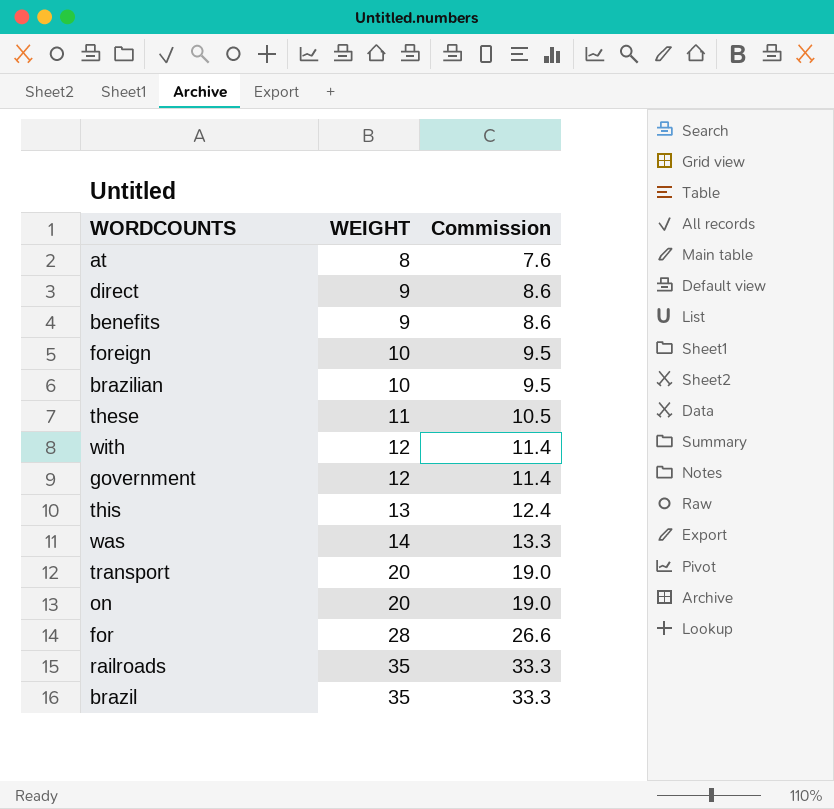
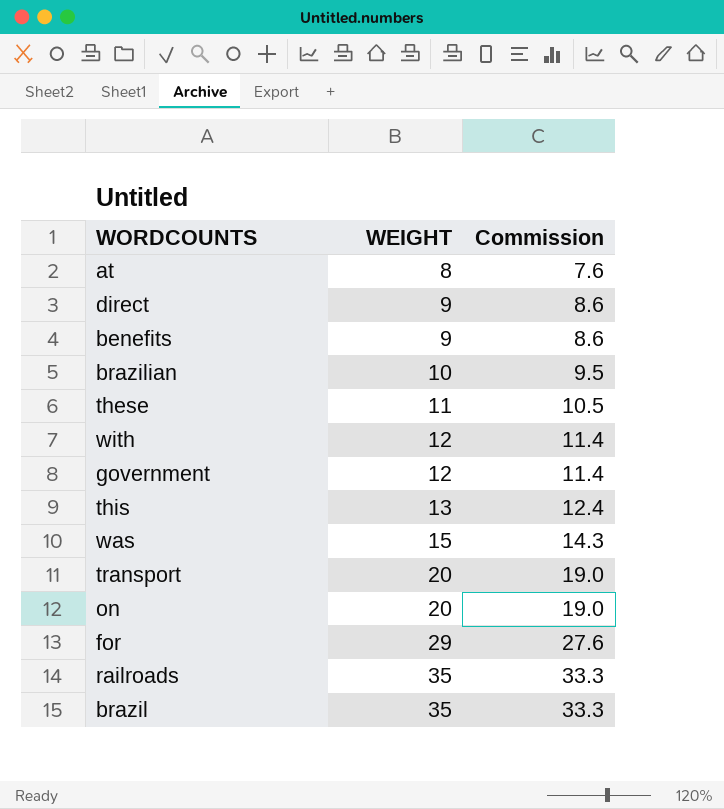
row foreign: 10 | 9.5 -> none
was | WEIGHT: 14 -> 15
was | Commission: 13.3 -> 14.3
for | WEIGHT: 28 -> 29
for | Commission: 26.6 -> 27.6

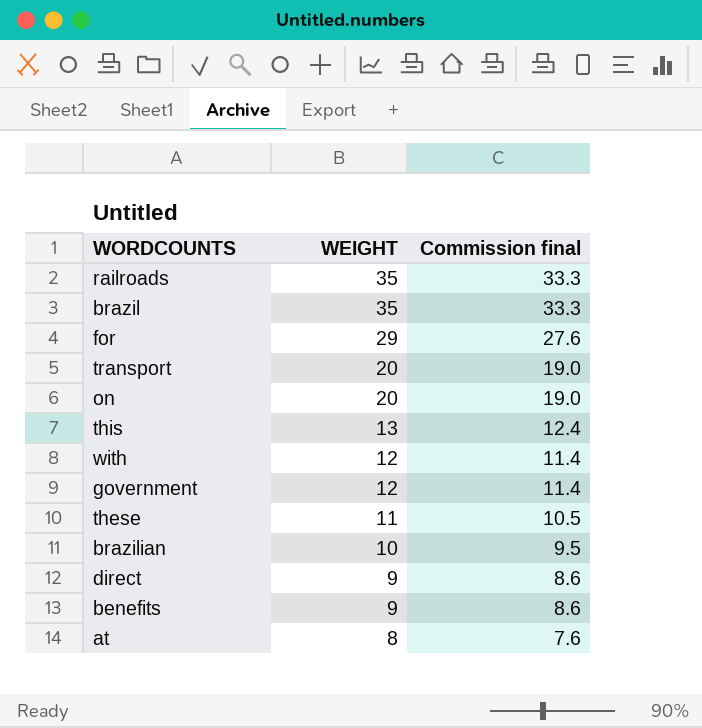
row order: WEIGHT ascending -> WEIGHT descending
column name: Commission -> Commission final
row was: 15 | 14.3 -> none

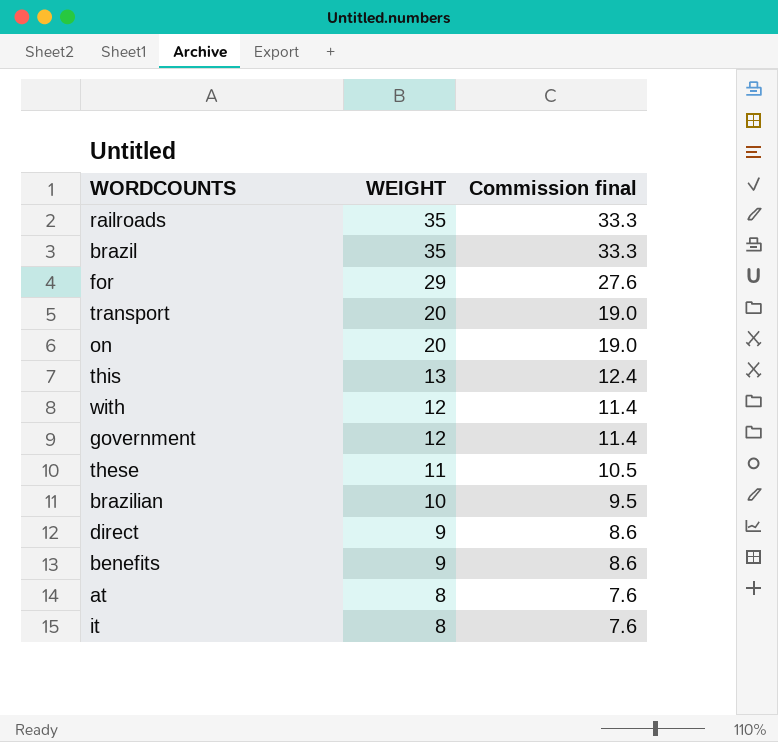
row it: none -> 8 | 7.6

